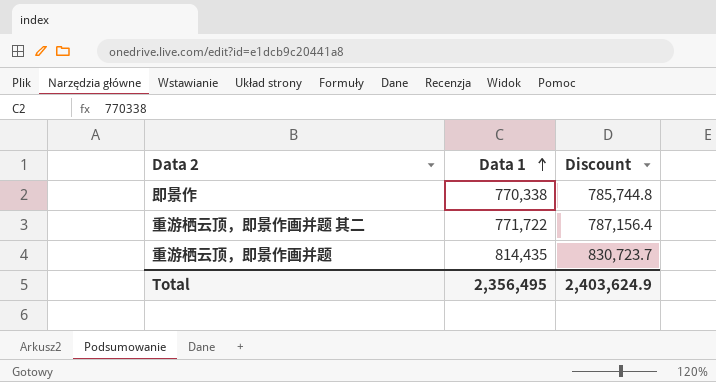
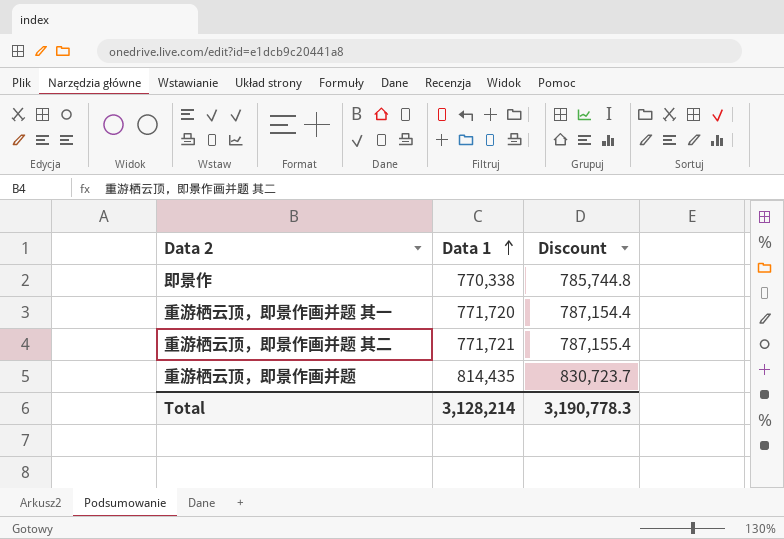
row 重游栖云顶，即景作画并题 其一: none -> 771,720 | 787,154.4
重游栖云顶，即景作画并题 其二 | Data 1: 771,722 -> 771,721
重游栖云顶，即景作画并题 其二 | Discount: 787,156.4 -> 787,155.4
Total | Data 1: 2,356,495 -> 3,128,214
Total | Discount: 2,403,624.9 -> 3,190,778.3

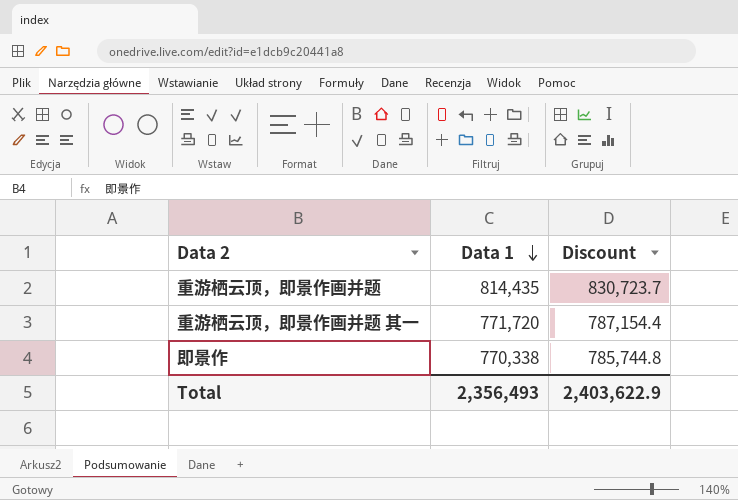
row order: Data 1 ascending -> Data 1 descending
row 重游栖云顶，即景作画并题 其二: 771,721 | 787,155.4 -> none
Total | Data 1: 3,128,214 -> 2,356,493
Total | Discount: 3,190,778.3 -> 2,403,622.9

